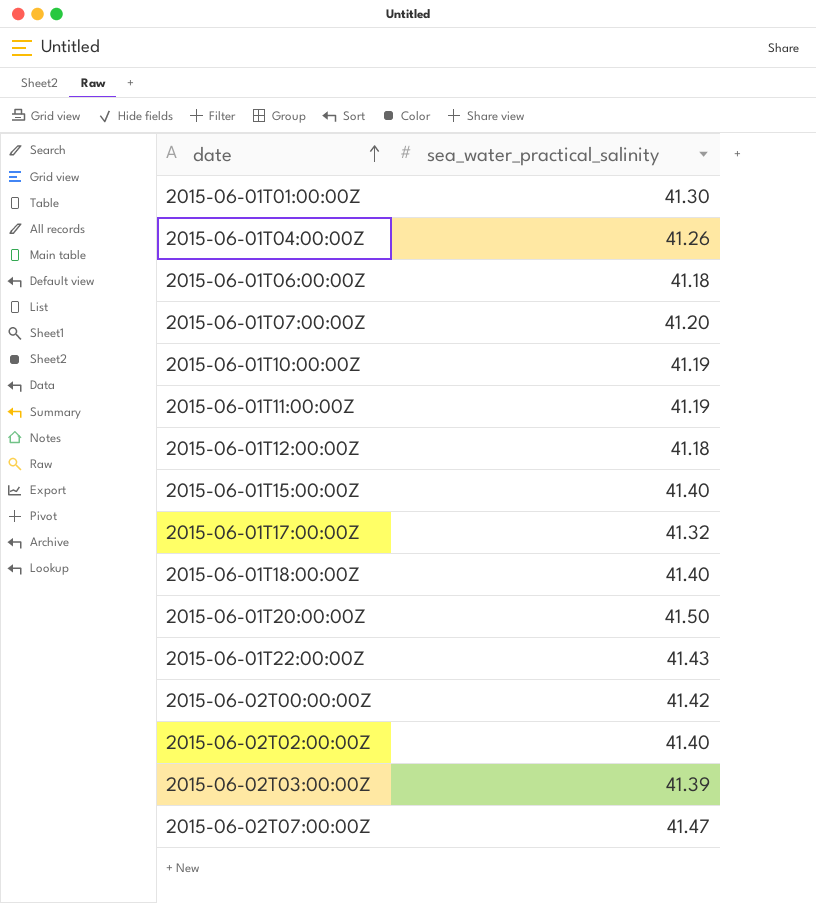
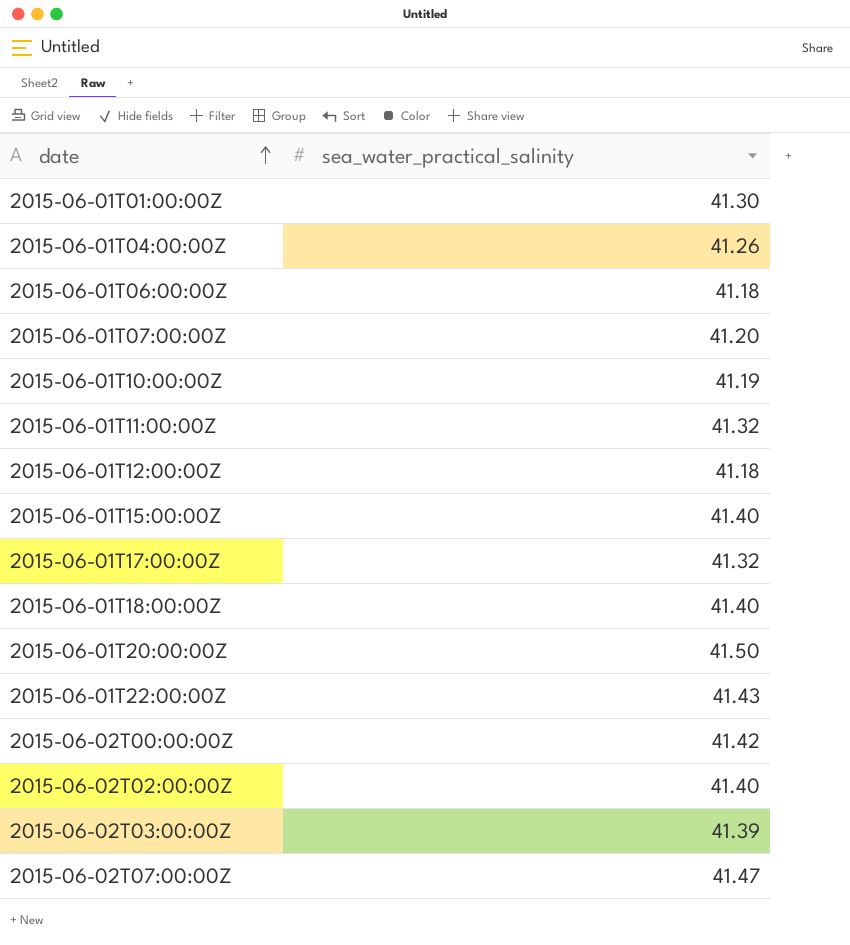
2015-06-01T11:00:00Z | sea_water_practical_salinity: 41.19 -> 41.32

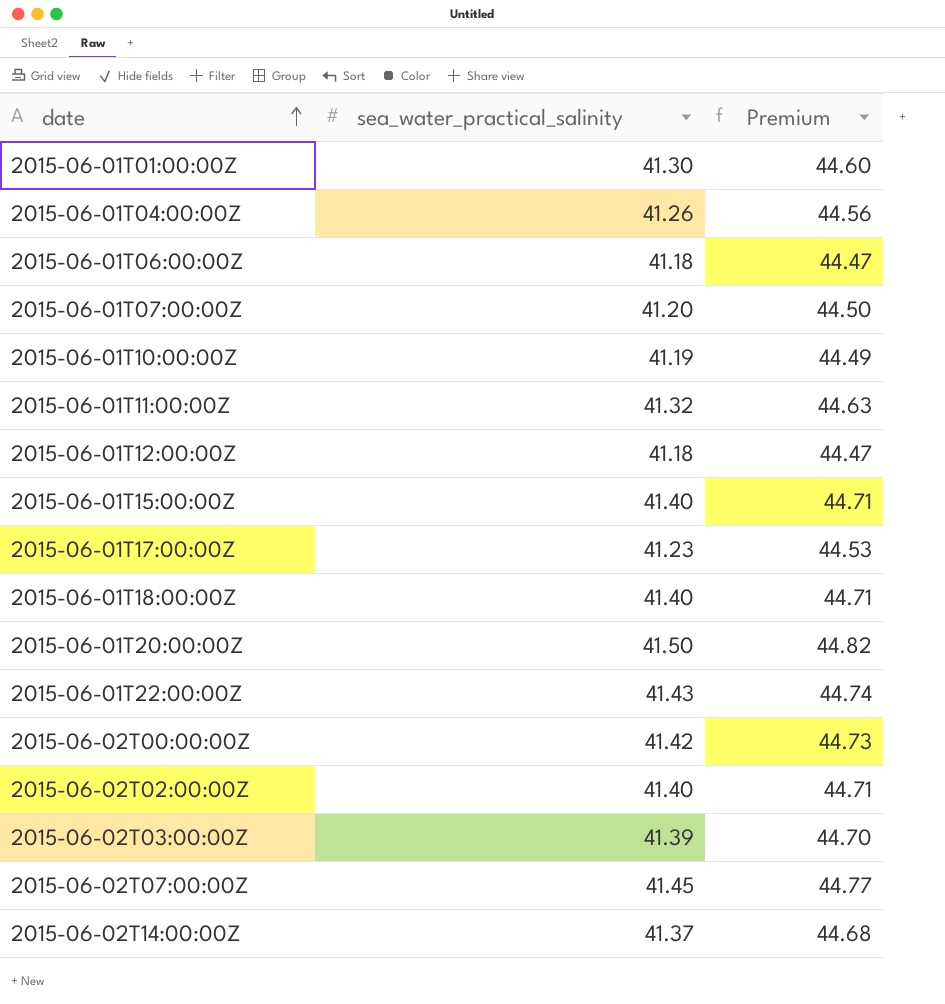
column Premium | formula: none -> [sea_water_practical_salinity] * 1.08
2015-06-01T17:00:00Z | sea_water_practical_salinity: 41.32 -> 41.23
2015-06-02T07:00:00Z | sea_water_practical_salinity: 41.47 -> 41.45
row 2015-06-02T14:00:00Z: none -> 41.37 | 44.68

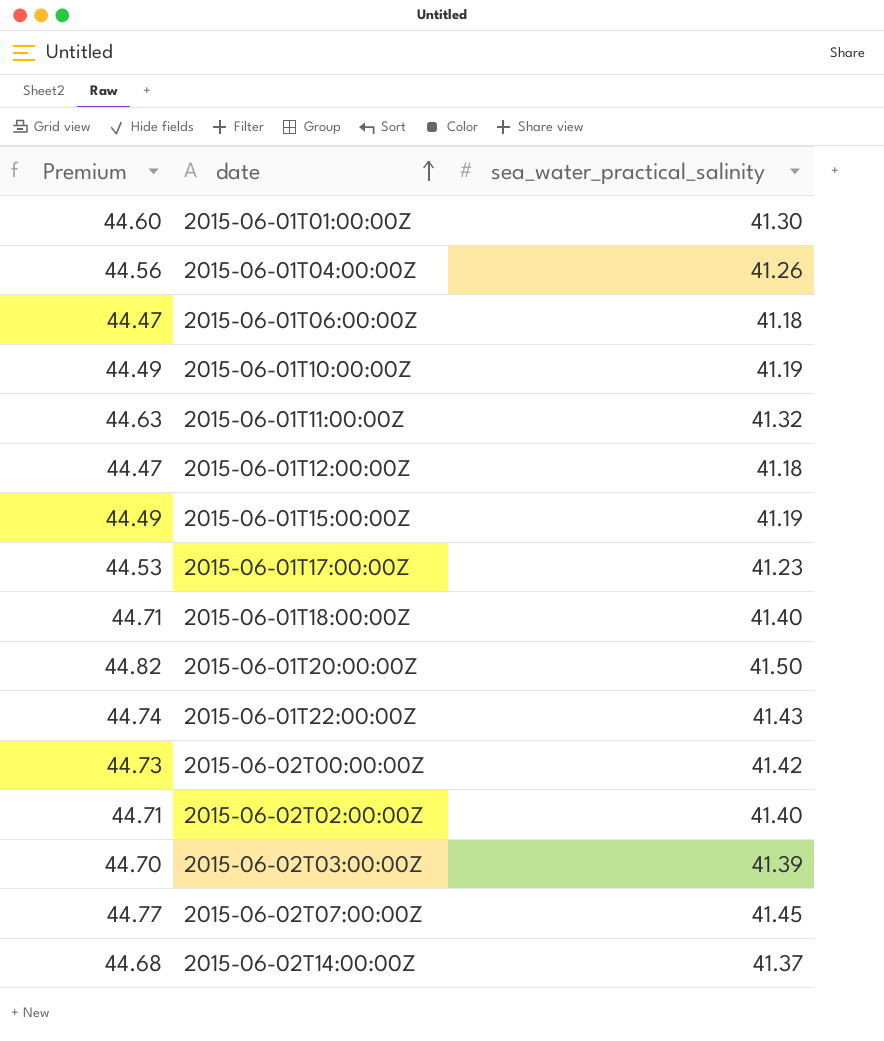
column Premium | position: 3 -> 1
row 2015-06-01T07:00:00Z: 41.20 | 44.50 -> none
2015-06-01T15:00:00Z | Premium: 44.71 -> 44.49
2015-06-01T15:00:00Z | sea_water_practical_salinity: 41.40 -> 41.19

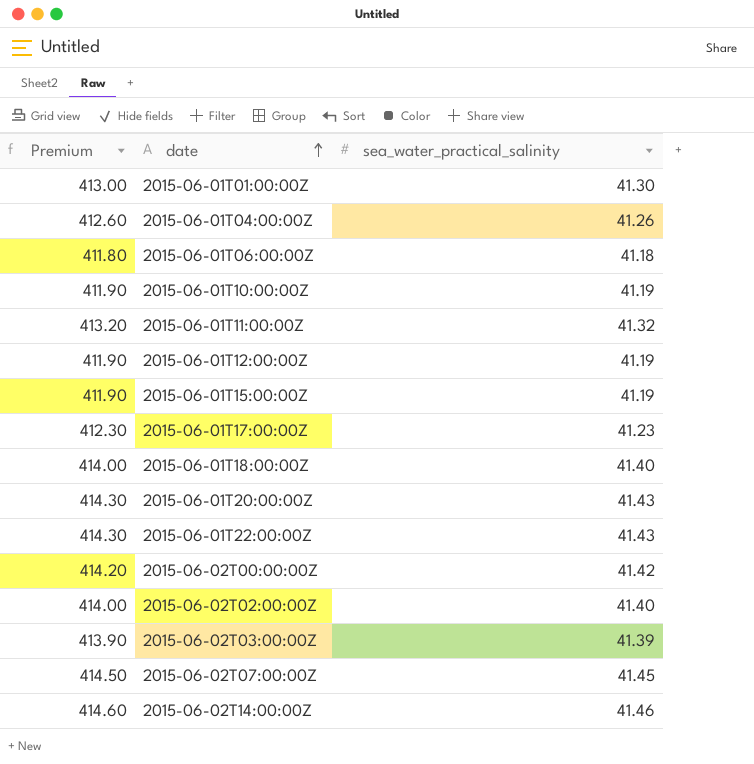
column Premium | formula: [sea_water_practical_salinity] * 1.08 -> [sea_water_practical_salinity] * 10
2015-06-01T12:00:00Z | sea_water_practical_salinity: 41.18 -> 41.19
2015-06-01T20:00:00Z | sea_water_practical_salinity: 41.50 -> 41.43
2015-06-02T14:00:00Z | sea_water_practical_salinity: 41.37 -> 41.46

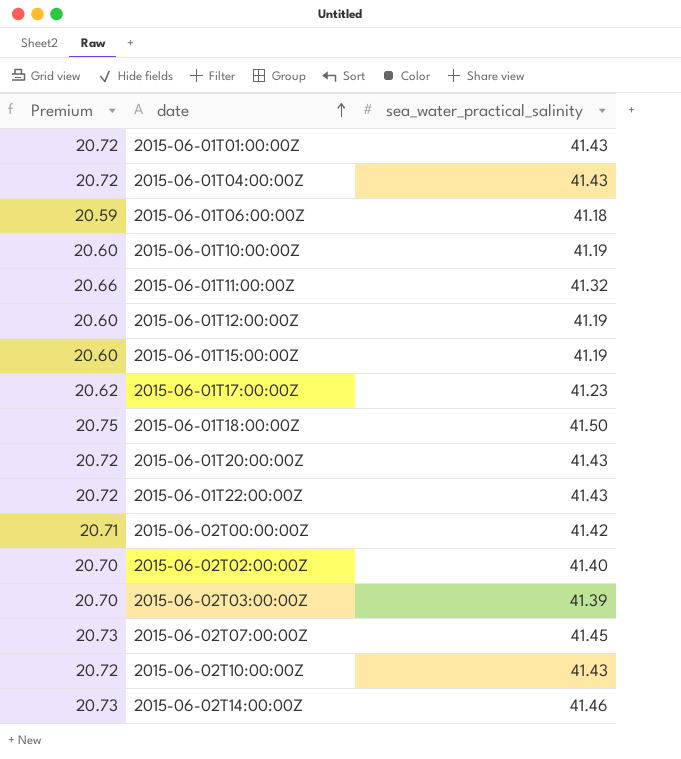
column Premium | formula: [sea_water_practical_salinity] * 10 -> [sea_water_practical_salinity] * 0.5
2015-06-01T01:00:00Z | sea_water_practical_salinity: 41.30 -> 41.43
2015-06-01T04:00:00Z | sea_water_practical_salinity: 41.26 -> 41.43
2015-06-01T18:00:00Z | sea_water_practical_salinity: 41.40 -> 41.50
row 2015-06-02T10:00:00Z: none -> 20.72 | 41.43

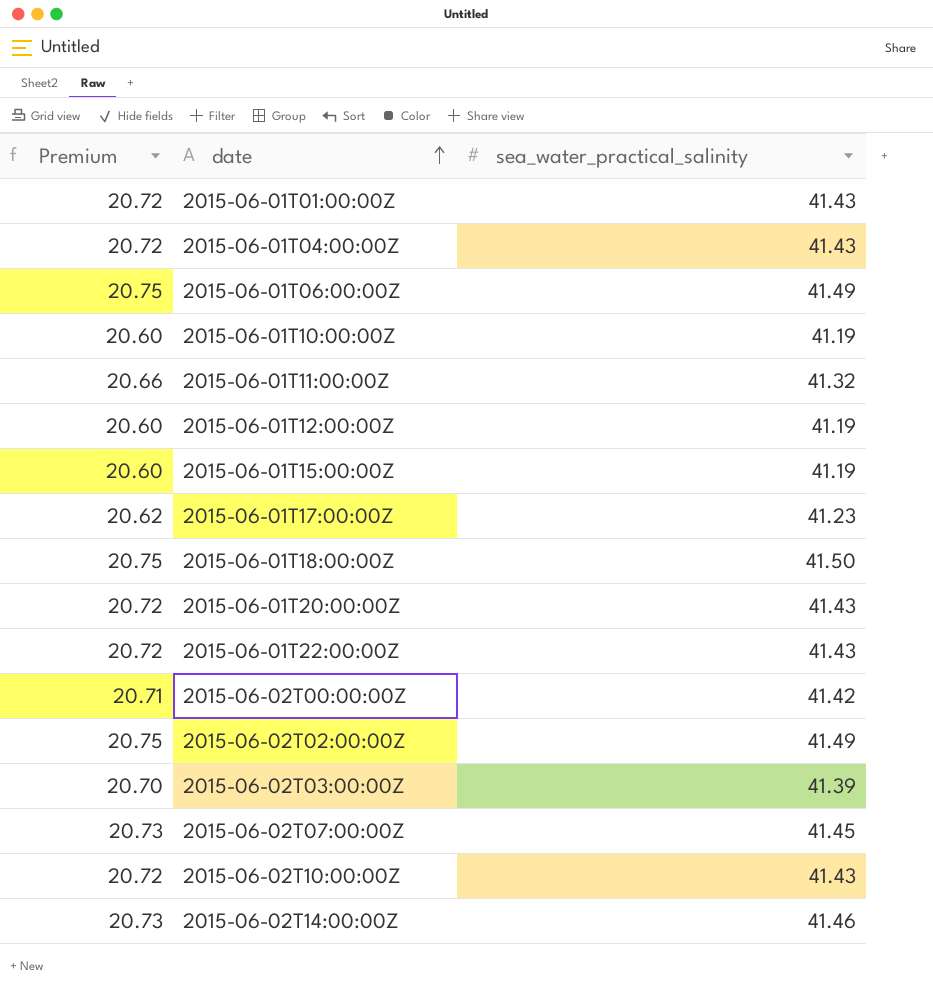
2015-06-01T06:00:00Z | Premium: 20.59 -> 20.75
2015-06-01T06:00:00Z | sea_water_practical_salinity: 41.18 -> 41.49
2015-06-02T02:00:00Z | Premium: 20.70 -> 20.75
2015-06-02T02:00:00Z | sea_water_practical_salinity: 41.40 -> 41.49

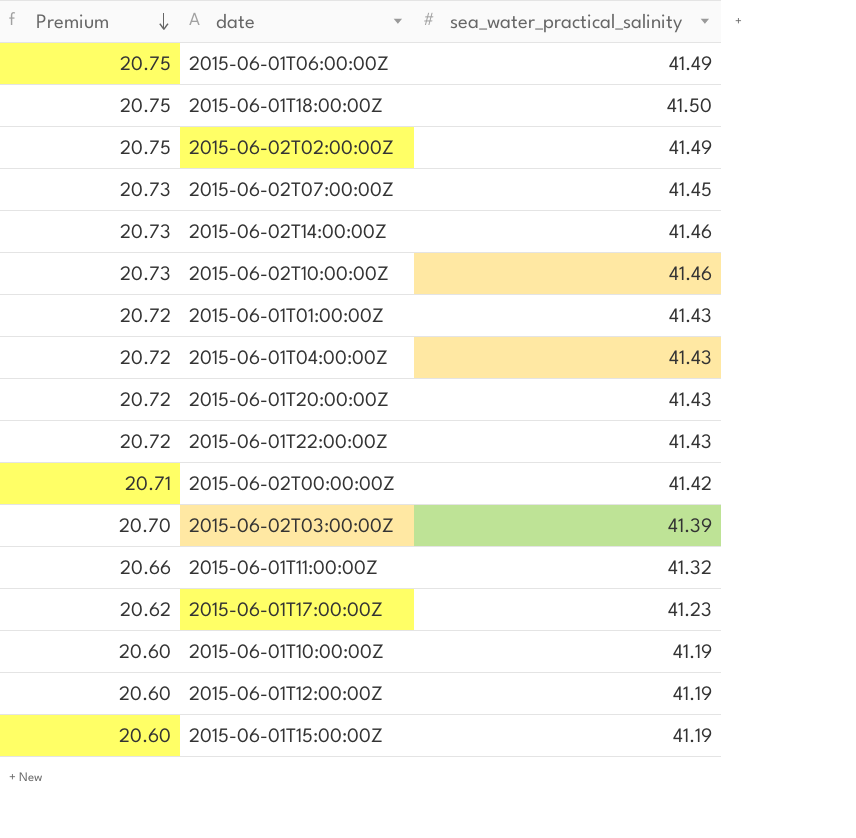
row order: date ascending -> Premium descending
2015-06-02T10:00:00Z | Premium: 20.72 -> 20.73
2015-06-02T10:00:00Z | sea_water_practical_salinity: 41.43 -> 41.46

